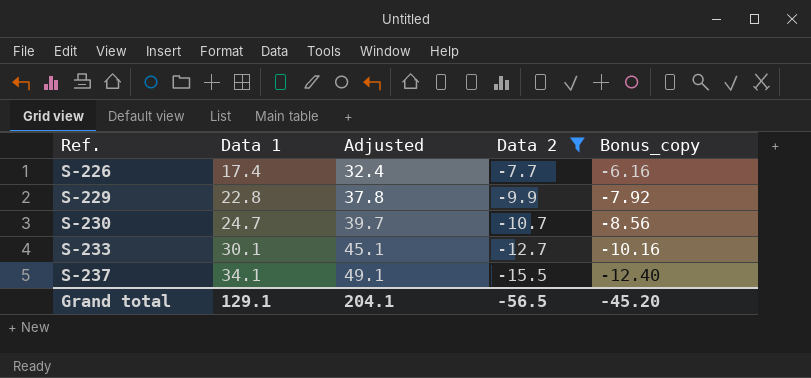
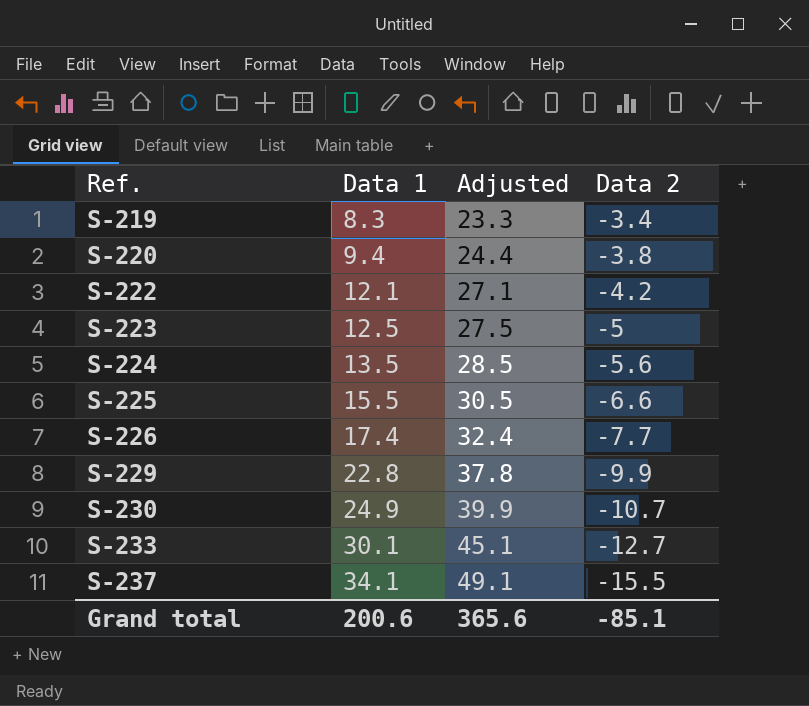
filter: Data 2 <= -7.7 -> none
column Bonus_copy | formula: [Data 2] * 0.8 -> none
S-230 | Data 1: 24.7 -> 24.9
S-230 | Adjusted: 39.7 -> 39.9
Grand total | Data 1: 129.1 -> 200.6
Grand total | Adjusted: 204.1 -> 365.6
Grand total | Data 2: -56.5 -> -85.1

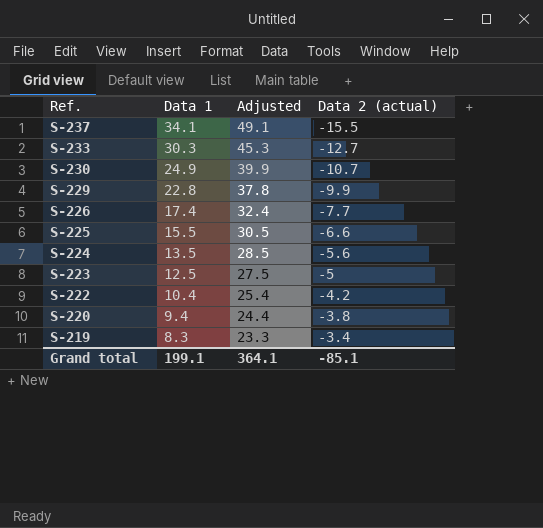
row order: Ref. ascending -> Ref. descending
column name: Data 2 -> Data 2 (actual)
S-233 | Data 1: 30.1 -> 30.3
S-233 | Adjusted: 45.1 -> 45.3
S-222 | Data 1: 12.1 -> 10.4
S-222 | Adjusted: 27.1 -> 25.4
Grand total | Data 1: 200.6 -> 199.1
Grand total | Adjusted: 365.6 -> 364.1

